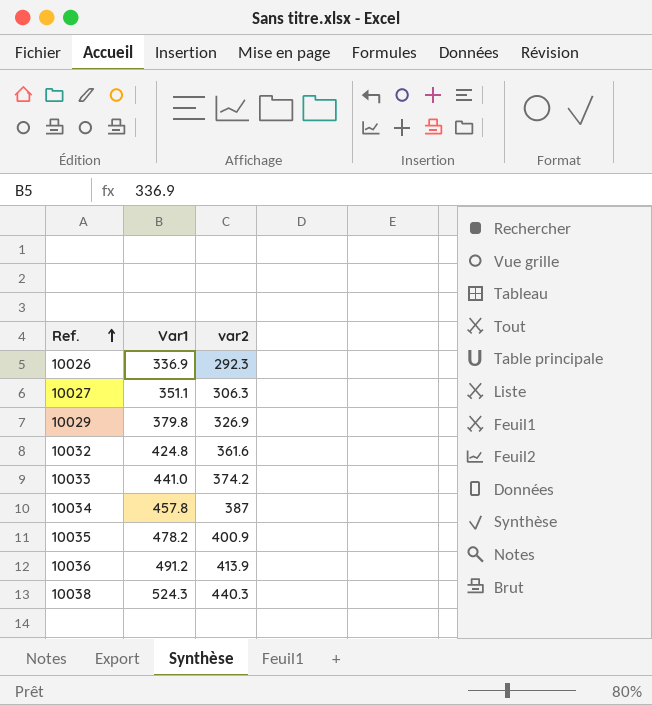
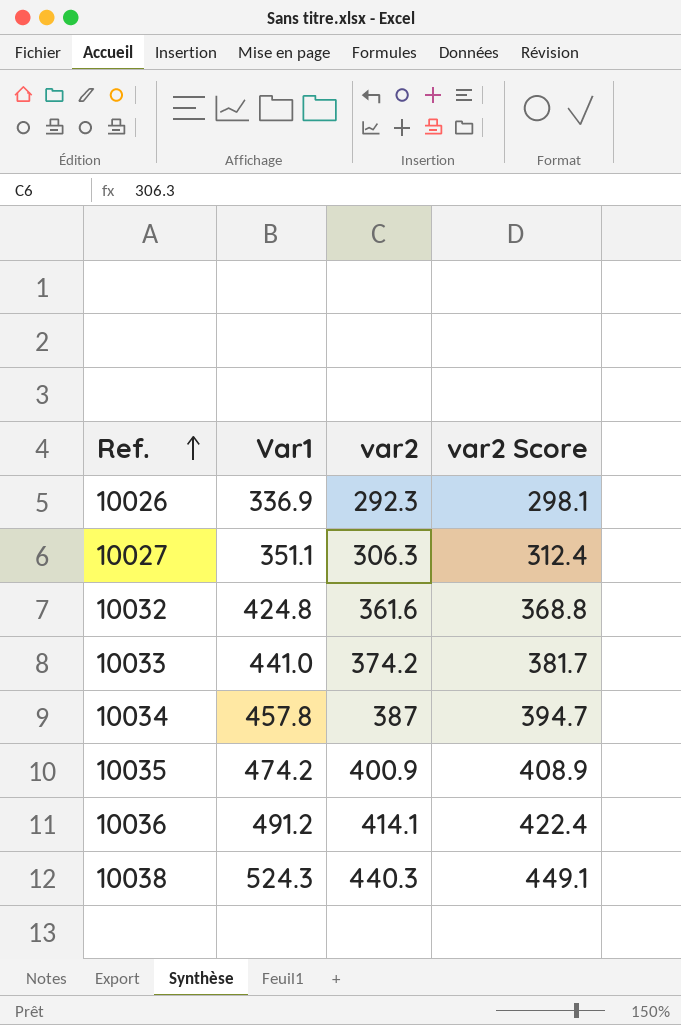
column var2 Score | formula: none -> [var2] * 1.02
row 10029: 379.8 | 326.9 -> none
10035 | Var1: 478.2 -> 474.2
10036 | var2: 413.9 -> 414.1

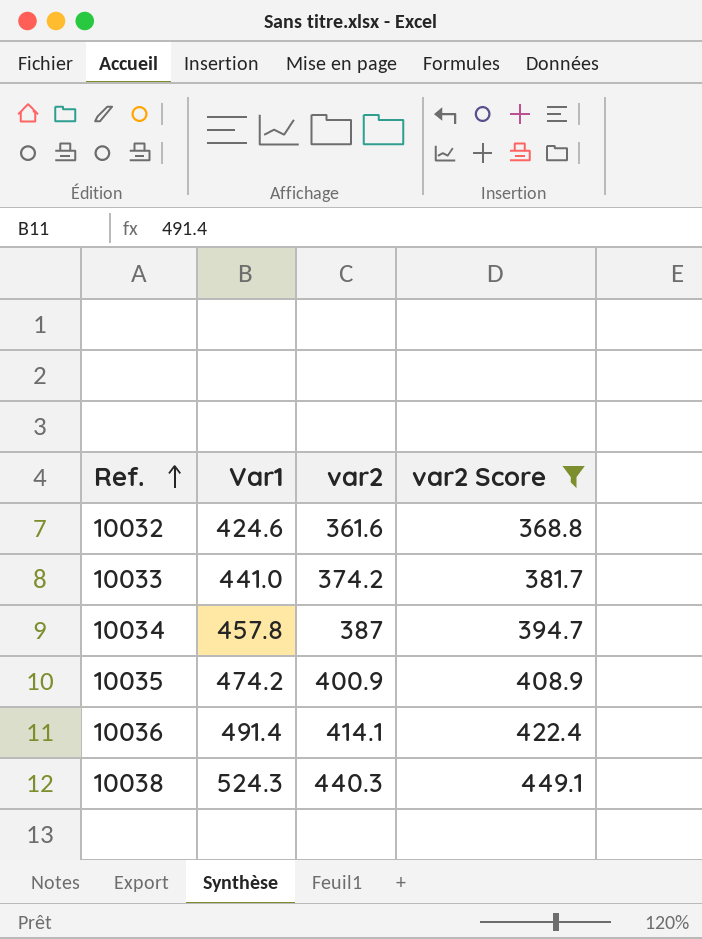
filter: none -> var2 Score >= 368.8
10032 | Var1: 424.8 -> 424.6
10036 | Var1: 491.2 -> 491.4

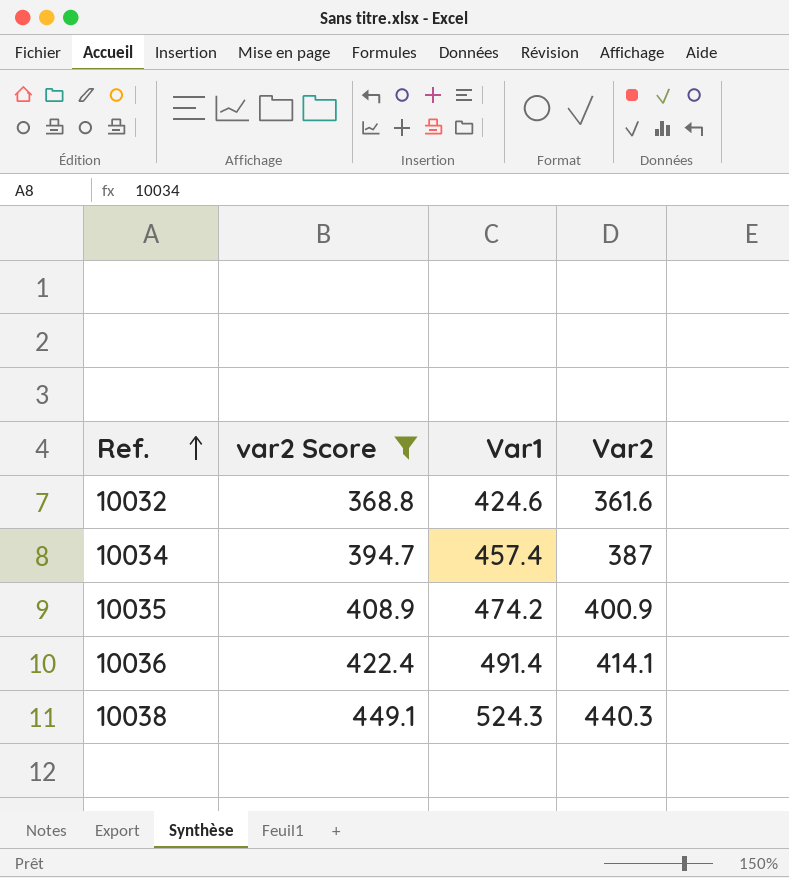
column var2 Score | position: 4 -> 2
column name: var2 -> Var2
row 10033: 441.0 | 374.2 | 381.7 -> none
10034 | Var1: 457.8 -> 457.4

